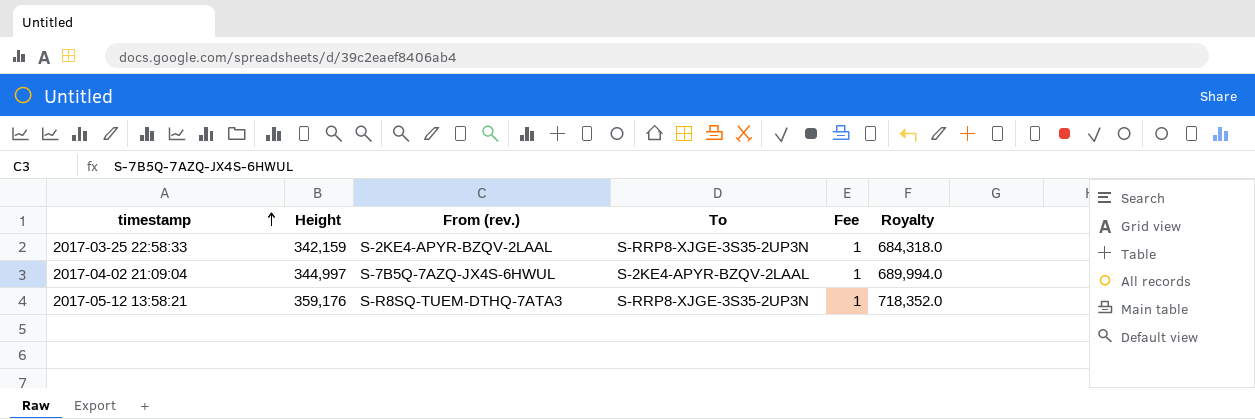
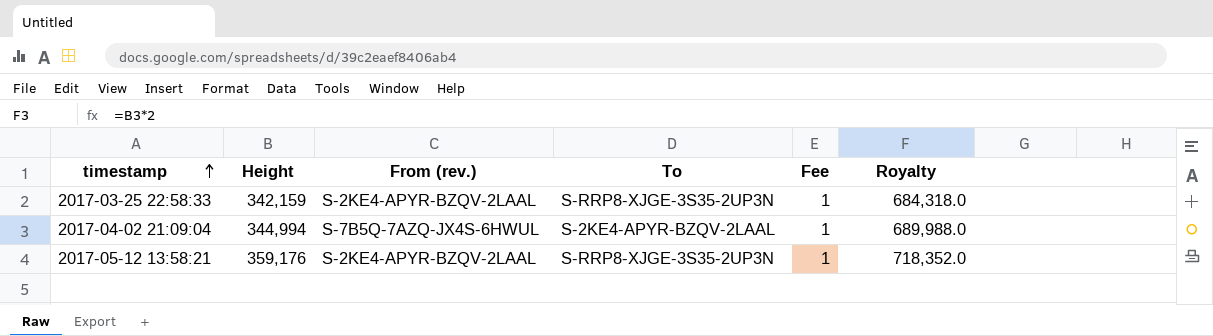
2017-04-02 21:09:04 | Height: 344,997 -> 344,994
2017-04-02 21:09:04 | Royalty: 689,994.0 -> 689,988.0
2017-05-12 13:58:21 | From (rev.): S-R8SQ-TUEM-DTHQ-7ATA3 -> S-2KE4-APYR-BZQV-2LAAL

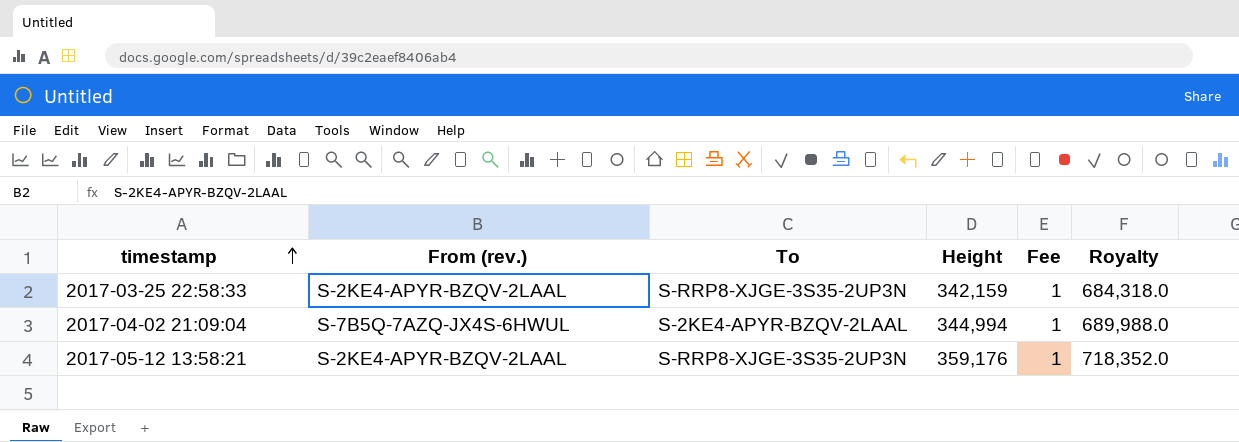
column Height | position: 2 -> 4

